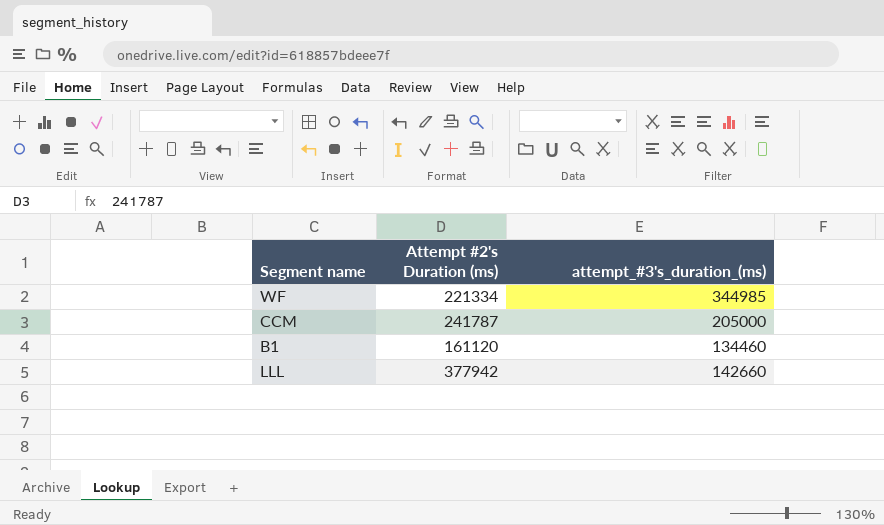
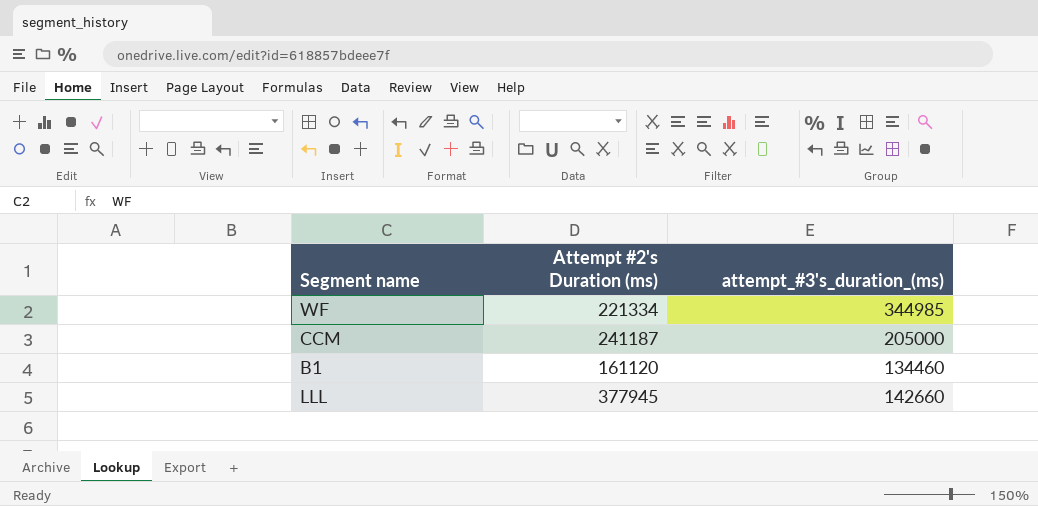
CCM | Attempt #2's Duration (ms): 241787 -> 241187
LLL | Attempt #2's Duration (ms): 377942 -> 377945

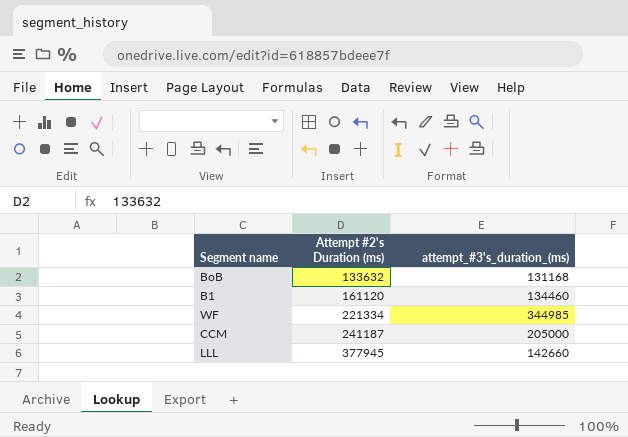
row order: none -> Attempt #2's Duration (ms) ascending
row BoB: none -> 133632 | 131168

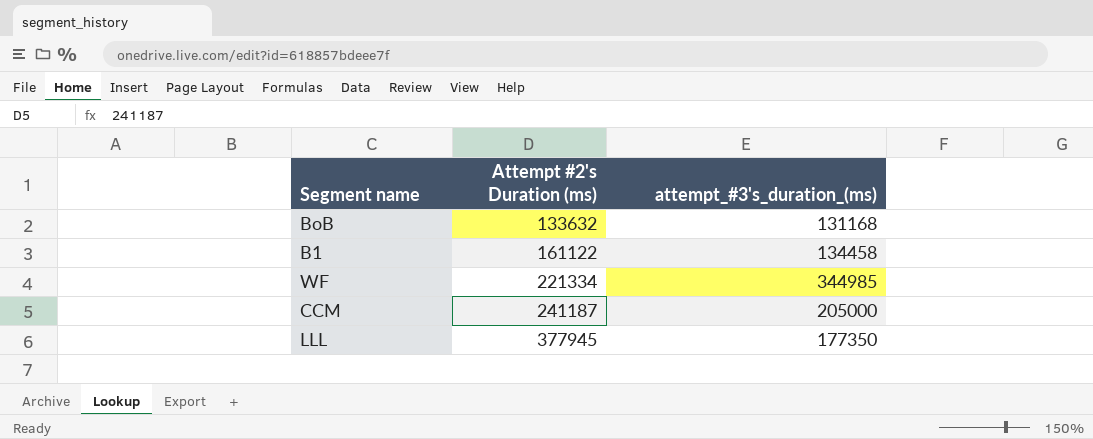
B1 | Attempt #2's Duration (ms): 161120 -> 161122
B1 | attempt_#3's_duration_(ms): 134460 -> 134458
LLL | attempt_#3's_duration_(ms): 142660 -> 177350

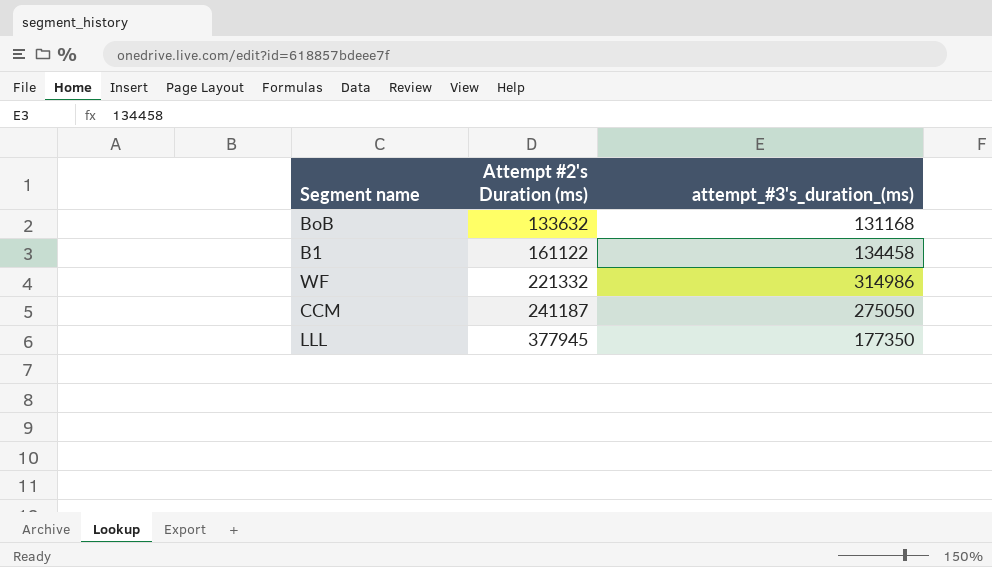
WF | Attempt #2's Duration (ms): 221334 -> 221332
WF | attempt_#3's_duration_(ms): 344985 -> 314986
CCM | attempt_#3's_duration_(ms): 205000 -> 275050

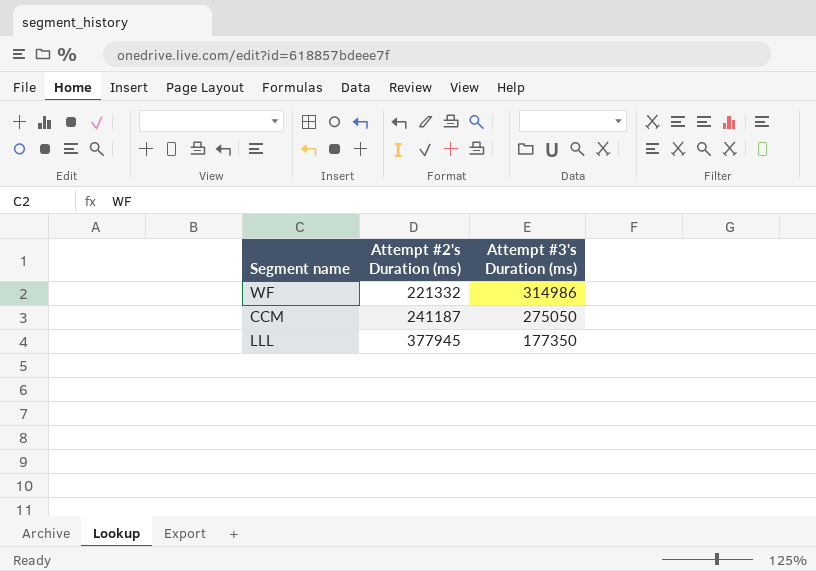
column name: attempt_#3's_duration_(ms) -> Attempt #3's Duration (ms)
row BoB: 133632 | 131168 -> none
row B1: 161122 | 134458 -> none

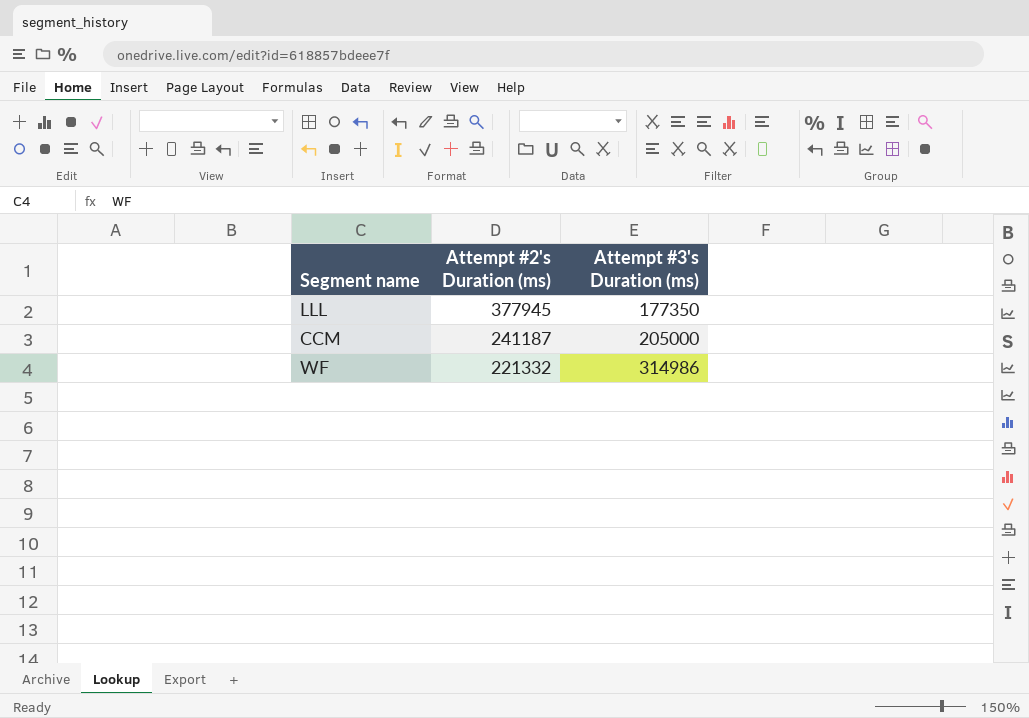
row order: Attempt #2's Duration (ms) ascending -> Attempt #2's Duration (ms) descending
CCM | Attempt #3's Duration (ms): 275050 -> 205000

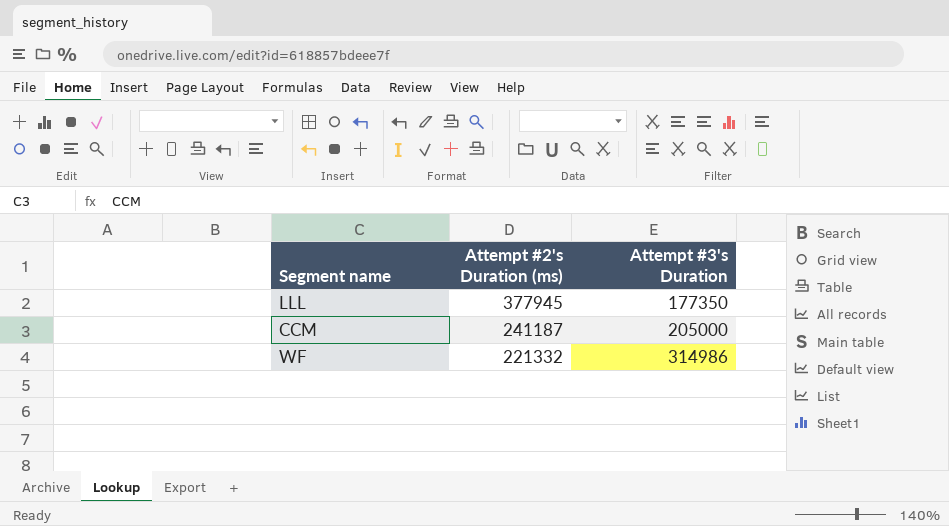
column name: Attempt #3's Duration (ms) -> Attempt #3's Duration

